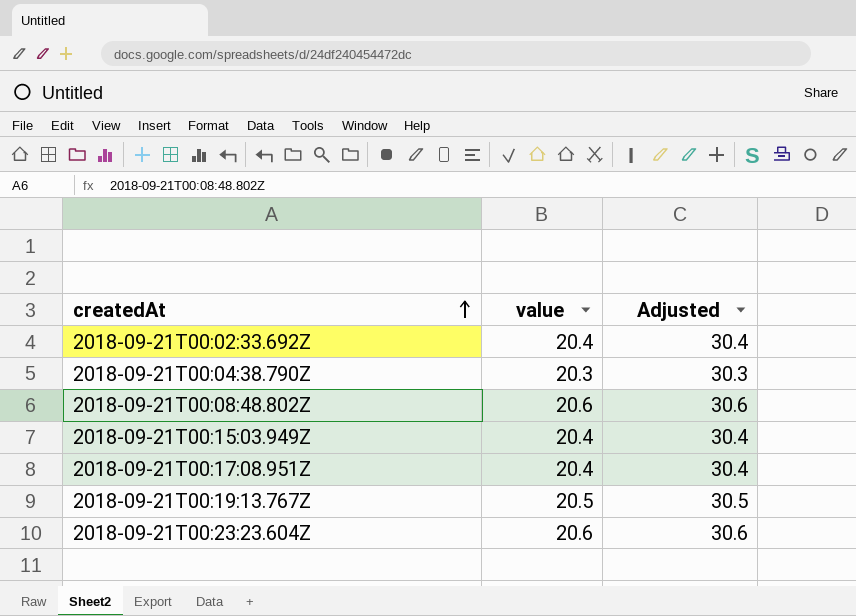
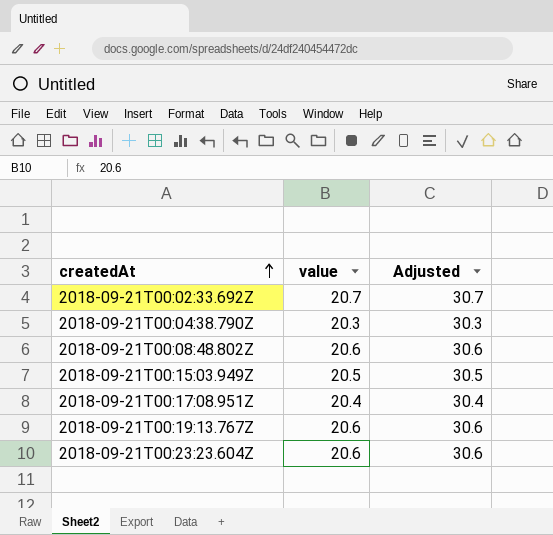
2018-09-21T00:02:33.692Z | value: 20.4 -> 20.7
2018-09-21T00:02:33.692Z | Adjusted: 30.4 -> 30.7
2018-09-21T00:15:03.949Z | value: 20.4 -> 20.5
2018-09-21T00:15:03.949Z | Adjusted: 30.4 -> 30.5
2018-09-21T00:19:13.767Z | value: 20.5 -> 20.6
2018-09-21T00:19:13.767Z | Adjusted: 30.5 -> 30.6

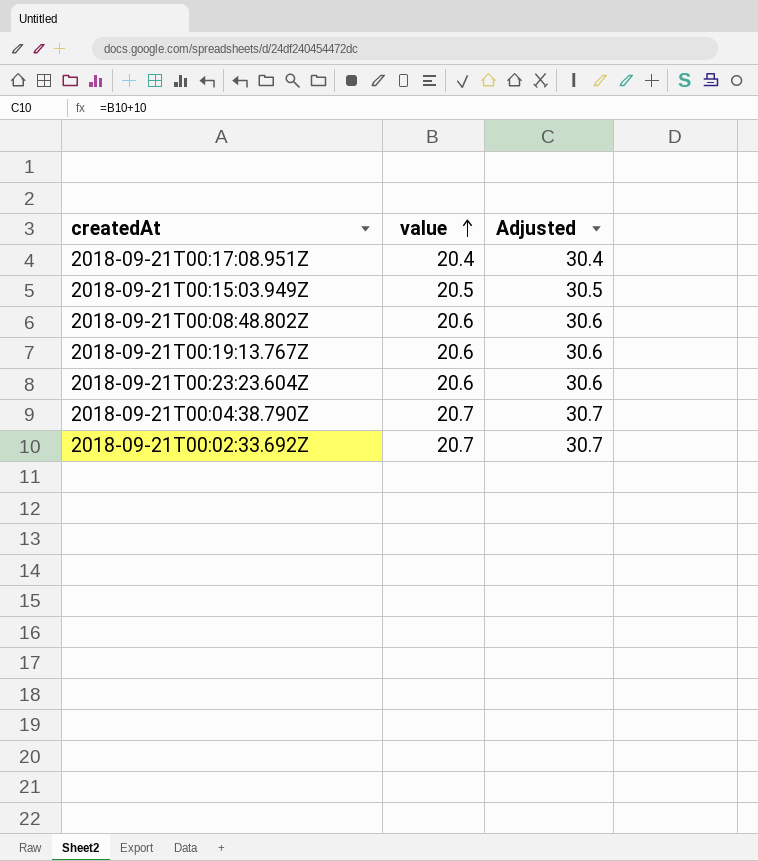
row order: createdAt ascending -> value ascending
2018-09-21T00:04:38.790Z | value: 20.3 -> 20.7
2018-09-21T00:04:38.790Z | Adjusted: 30.3 -> 30.7

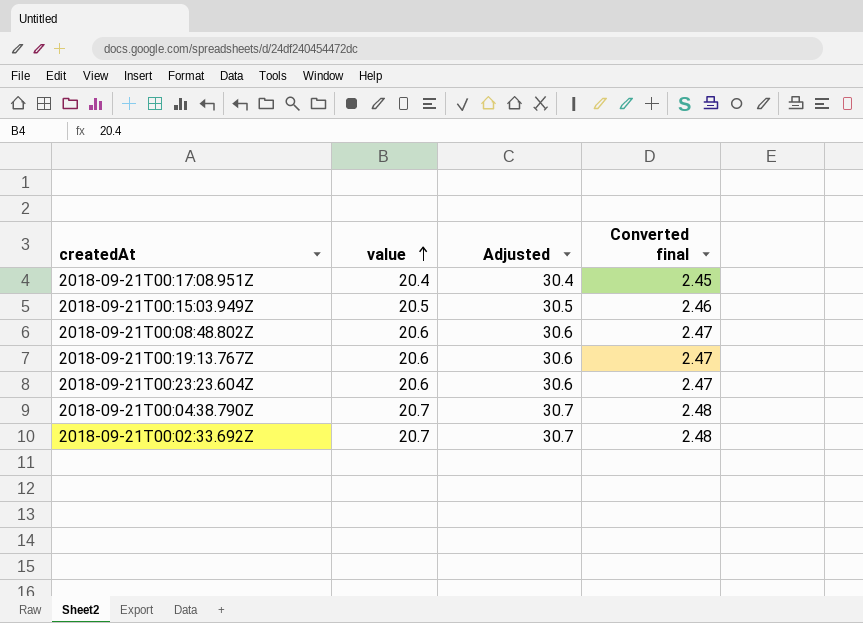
column Converted final | formula: none -> [value] * 0.12

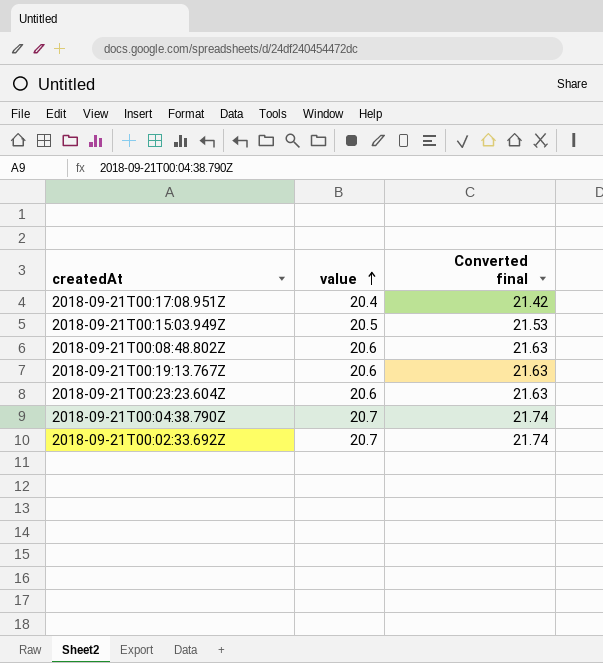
column Adjusted | formula: [value] + 10 -> none
column Converted final | formula: [value] * 0.12 -> [value] * 1.05

